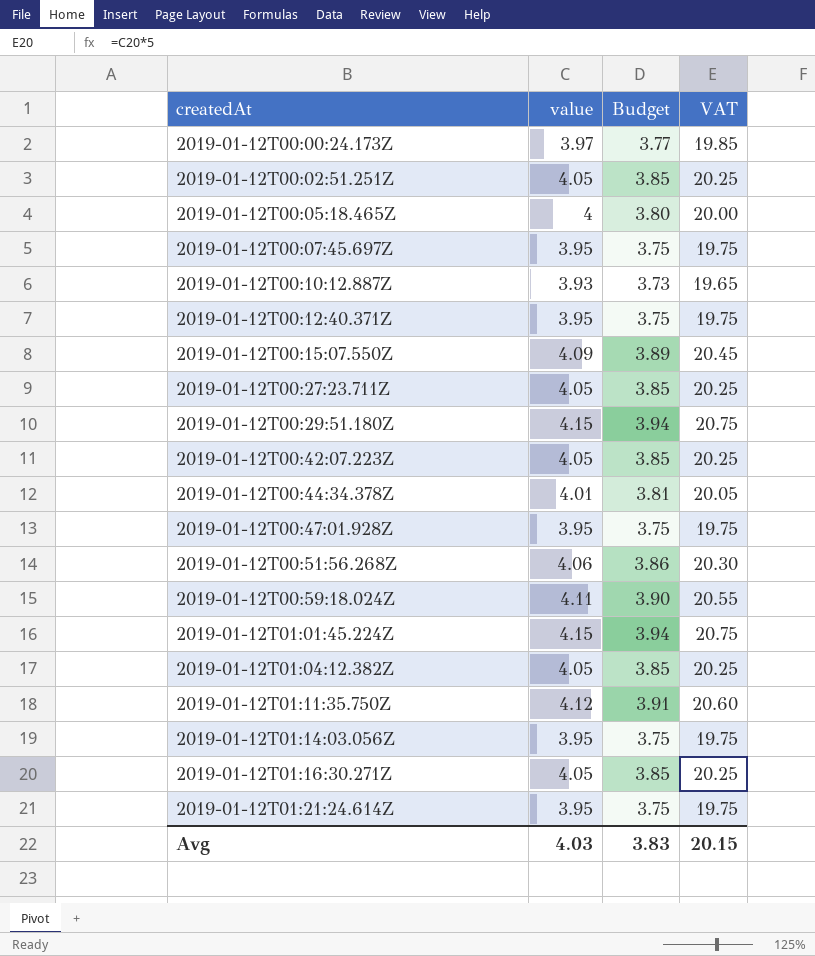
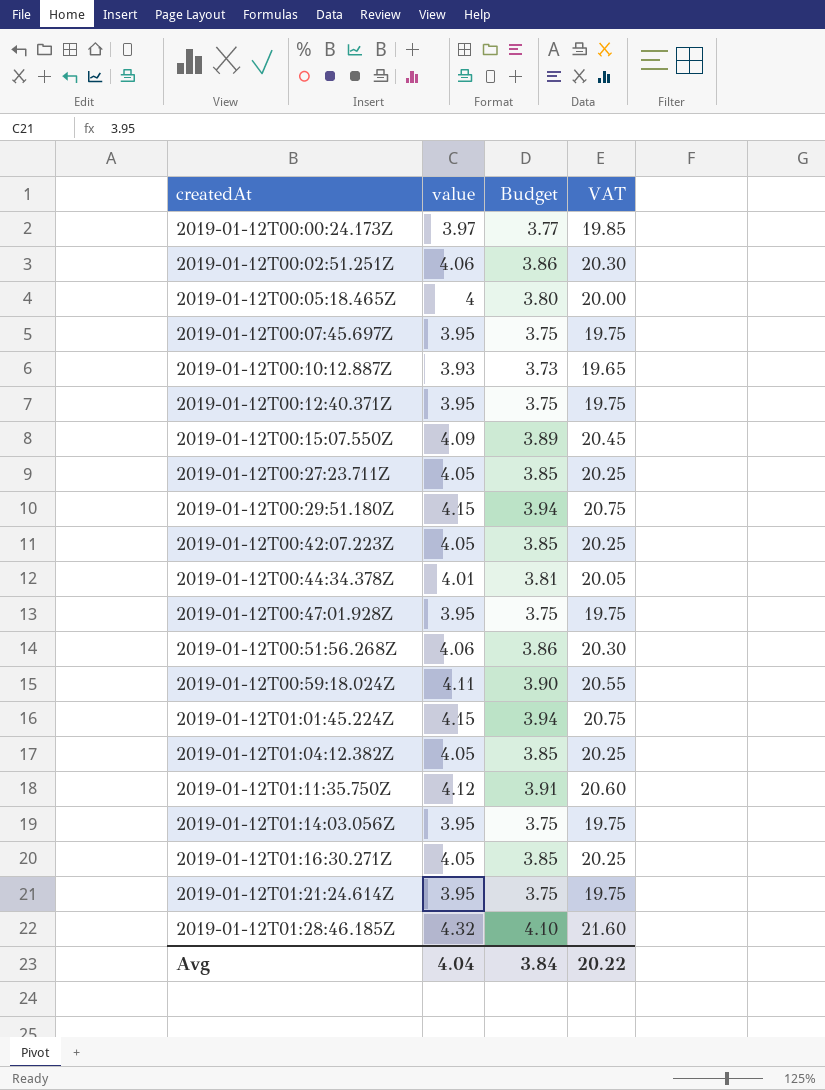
2019-01-12T00:02:51.251Z | value: 4.05 -> 4.06
2019-01-12T00:02:51.251Z | Budget: 3.85 -> 3.86
2019-01-12T00:02:51.251Z | VAT: 20.25 -> 20.30
row 2019-01-12T01:28:46.185Z: none -> 4.32 | 4.10 | 21.60
Avg | value: 4.03 -> 4.04
Avg | Budget: 3.83 -> 3.84
Avg | VAT: 20.15 -> 20.22

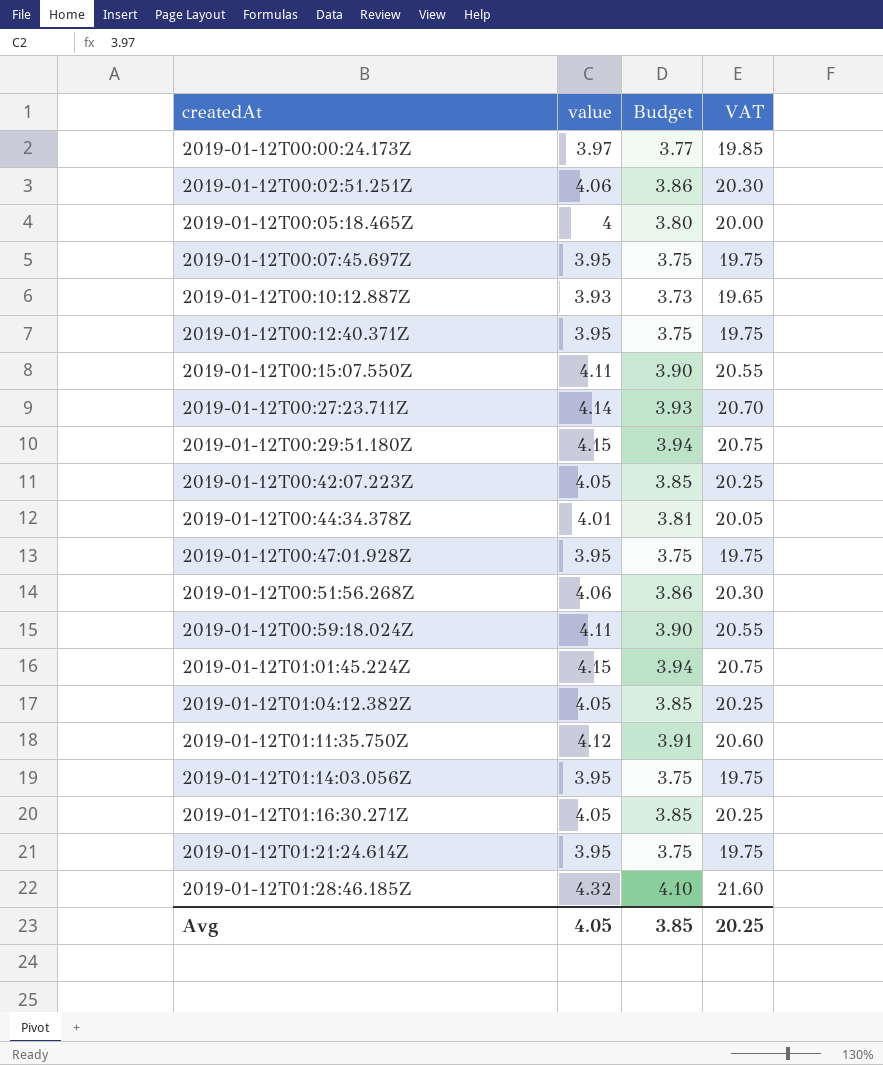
2019-01-12T00:15:07.550Z | value: 4.09 -> 4.11
2019-01-12T00:15:07.550Z | Budget: 3.89 -> 3.90
2019-01-12T00:15:07.550Z | VAT: 20.45 -> 20.55
2019-01-12T00:27:23.711Z | value: 4.05 -> 4.14
2019-01-12T00:27:23.711Z | Budget: 3.85 -> 3.93
2019-01-12T00:27:23.711Z | VAT: 20.25 -> 20.70
Avg | value: 4.04 -> 4.05
Avg | Budget: 3.84 -> 3.85
Avg | VAT: 20.22 -> 20.25

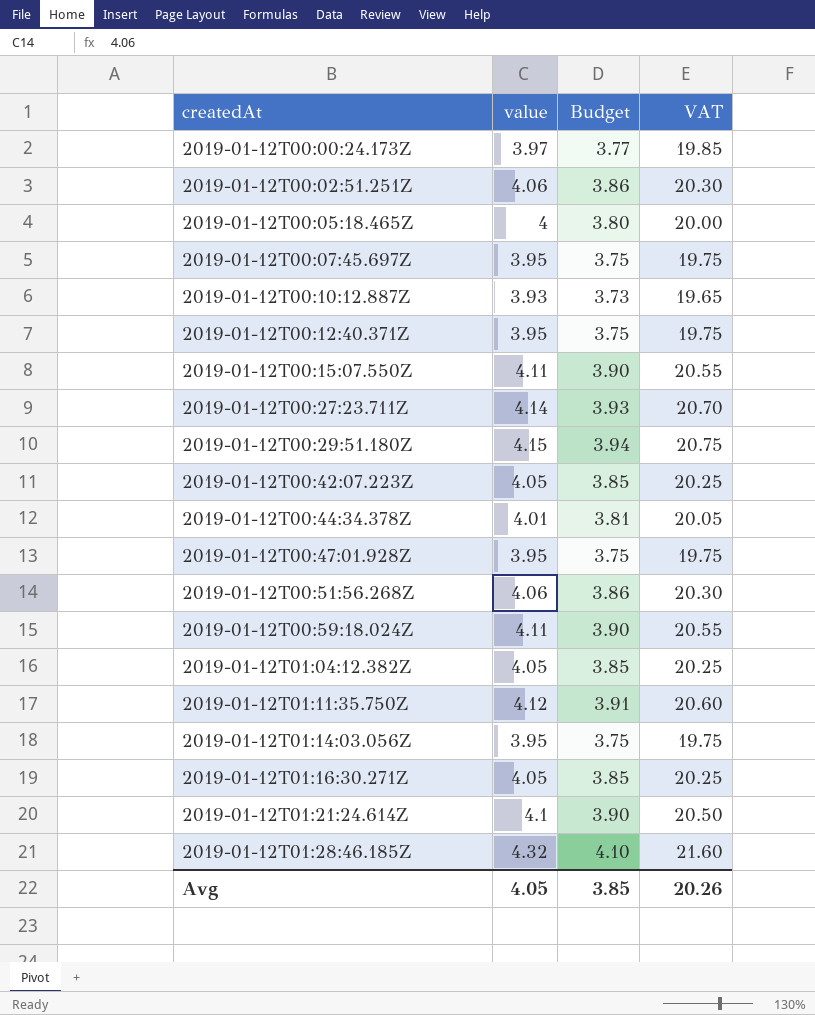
row 2019-01-12T01:01:45.224Z: 4.15 | 3.94 | 20.75 -> none
2019-01-12T01:21:24.614Z | value: 3.95 -> 4.1
2019-01-12T01:21:24.614Z | Budget: 3.75 -> 3.90
2019-01-12T01:21:24.614Z | VAT: 19.75 -> 20.50
Avg | VAT: 20.25 -> 20.26

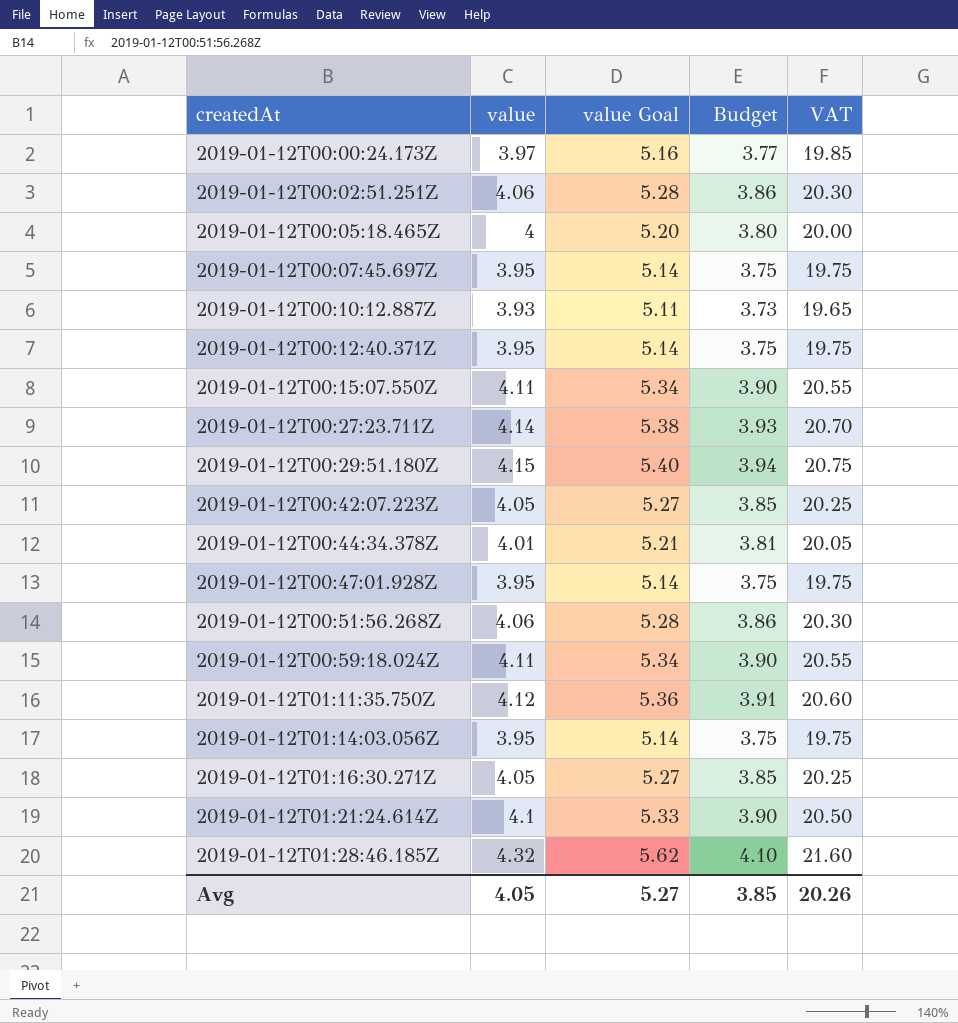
column value Goal | formula: none -> [value] * 1.3
row 2019-01-12T01:04:12.382Z: 4.05 | 3.85 | 20.25 -> none

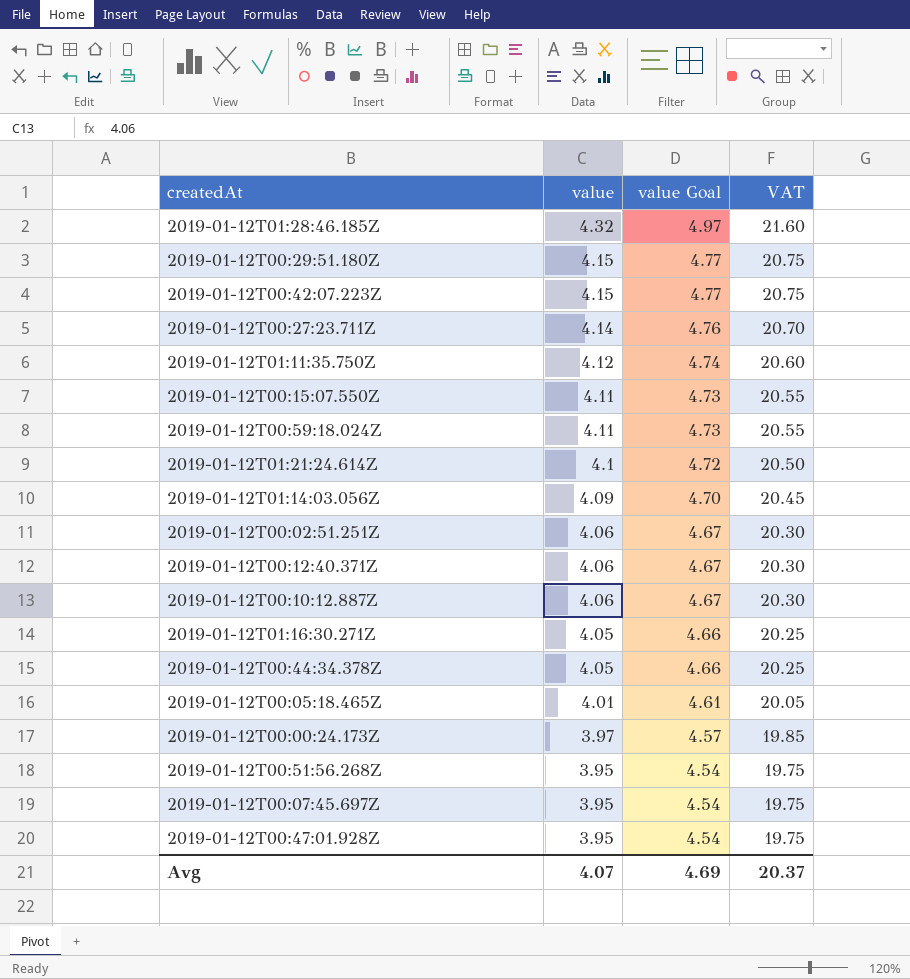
row order: createdAt ascending -> value descending
column Budget | formula: [value] * 0.95 -> none
column value Goal | formula: [value] * 1.3 -> [value] * 1.15
2019-01-12T00:42:07.223Z | value: 4.05 -> 4.15
2019-01-12T00:42:07.223Z | VAT: 20.25 -> 20.75
2019-01-12T01:14:03.056Z | value: 3.95 -> 4.09
2019-01-12T01:14:03.056Z | VAT: 19.75 -> 20.45
2019-01-12T00:12:40.371Z | value: 3.95 -> 4.06
2019-01-12T00:12:40.371Z | VAT: 19.75 -> 20.30
2019-01-12T00:10:12.887Z | value: 3.93 -> 4.06
2019-01-12T00:10:12.887Z | VAT: 19.65 -> 20.30
2019-01-12T00:44:34.378Z | value: 4.01 -> 4.05
2019-01-12T00:44:34.378Z | VAT: 20.05 -> 20.25
2019-01-12T00:05:18.465Z | value: 4 -> 4.01
2019-01-12T00:05:18.465Z | VAT: 20.00 -> 20.05
2019-01-12T00:51:56.268Z | value: 4.06 -> 3.95
2019-01-12T00:51:56.268Z | VAT: 20.30 -> 19.75
Avg | value: 4.05 -> 4.07
Avg | value Goal: 5.27 -> 4.69
Avg | VAT: 20.26 -> 20.37

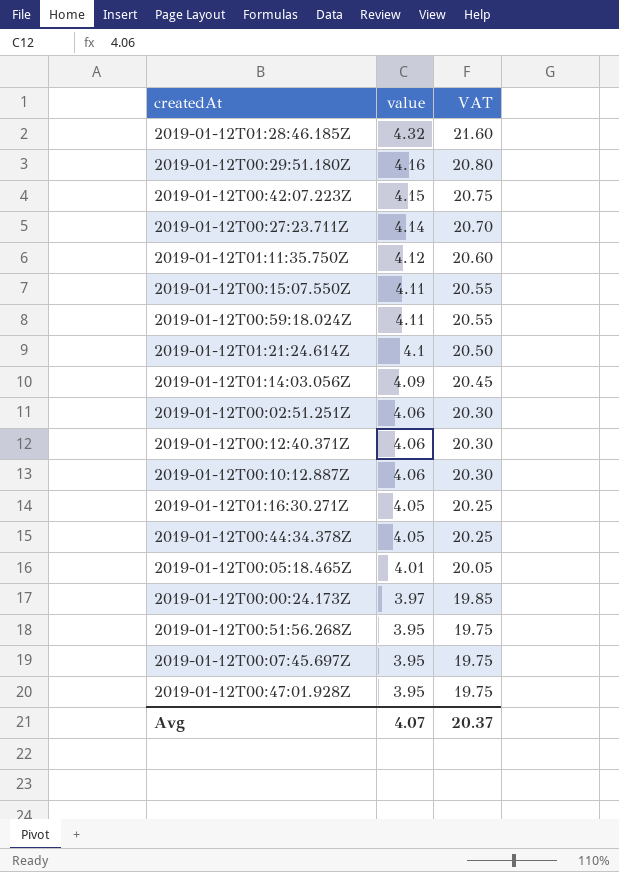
column value Goal | formula: [value] * 1.15 -> none
2019-01-12T00:29:51.180Z | value: 4.15 -> 4.16
2019-01-12T00:29:51.180Z | VAT: 20.75 -> 20.80

